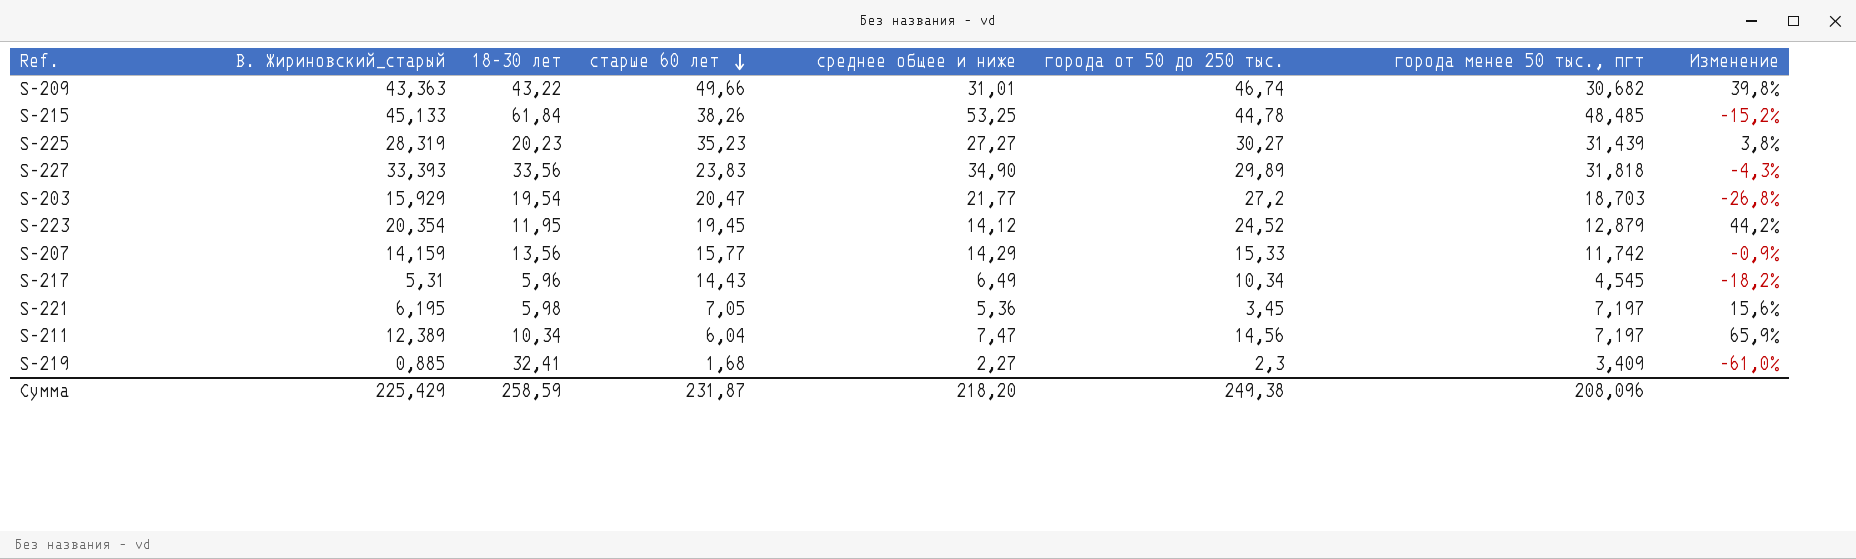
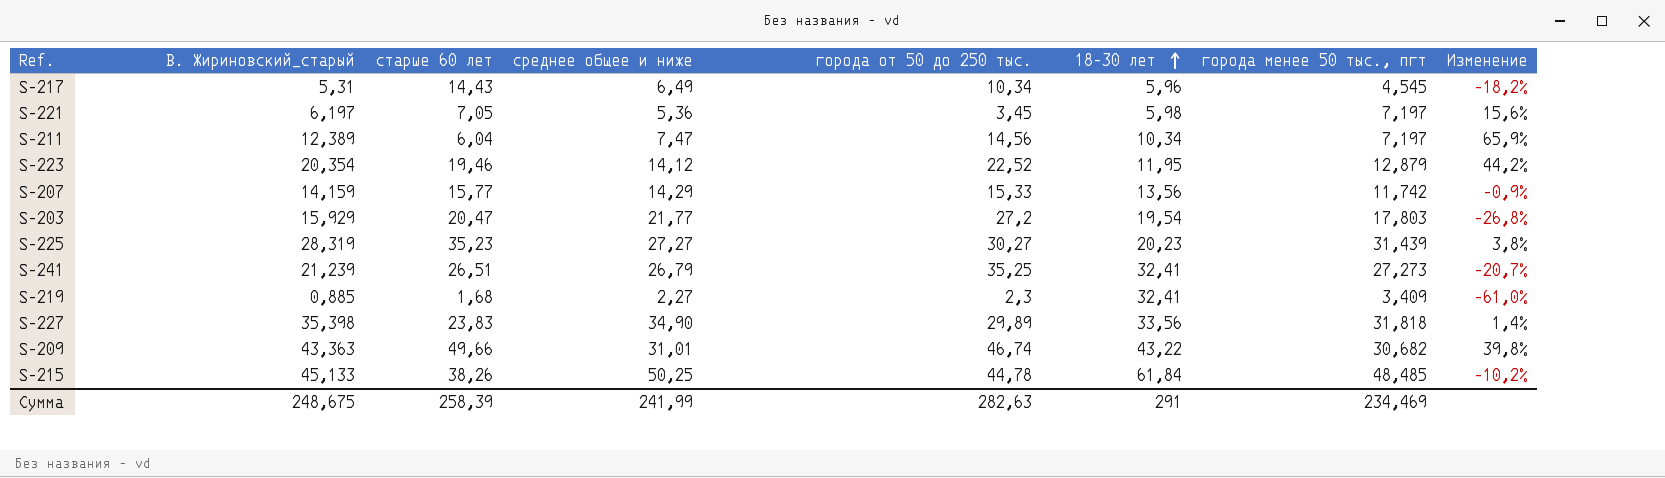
row order: старше 60 лет descending -> 18–30 лет ascending
column 18–30 лет | position: 3 -> 6
S-221 | В. Жириновский_старый: 6,195 -> 6,197
S-223 | старше 60 лет: 19,45 -> 19,46
S-223 | города от 50 до 250 тыс.: 24,52 -> 22,52
S-203 | города менее 50 тыс., пгт: 18,703 -> 17,803
row S-241: none -> 21,239 | 26,51 | 26,79 | 35,25 | 32,41 | 27,273 | -20,7%
S-227 | В. Жириновский_старый: 33,393 -> 35,398
S-227 | Изменение: -4,3% -> 1,4%
S-215 | среднее общее и ниже: 53,25 -> 50,25
S-215 | Изменение: -15,2% -> -10,2%
Сумма | В. Жириновский_старый: 225,429 -> 248,675
Сумма | старше 60 лет: 231,87 -> 258,39
Сумма | среднее общее и ниже: 218,20 -> 241,99
Сумма | города от 50 до 250 тыс.: 249,38 -> 282,63
Сумма | 18–30 лет: 258,59 -> 291
Сумма | города менее 50 тыс., пгт: 208,096 -> 234,469

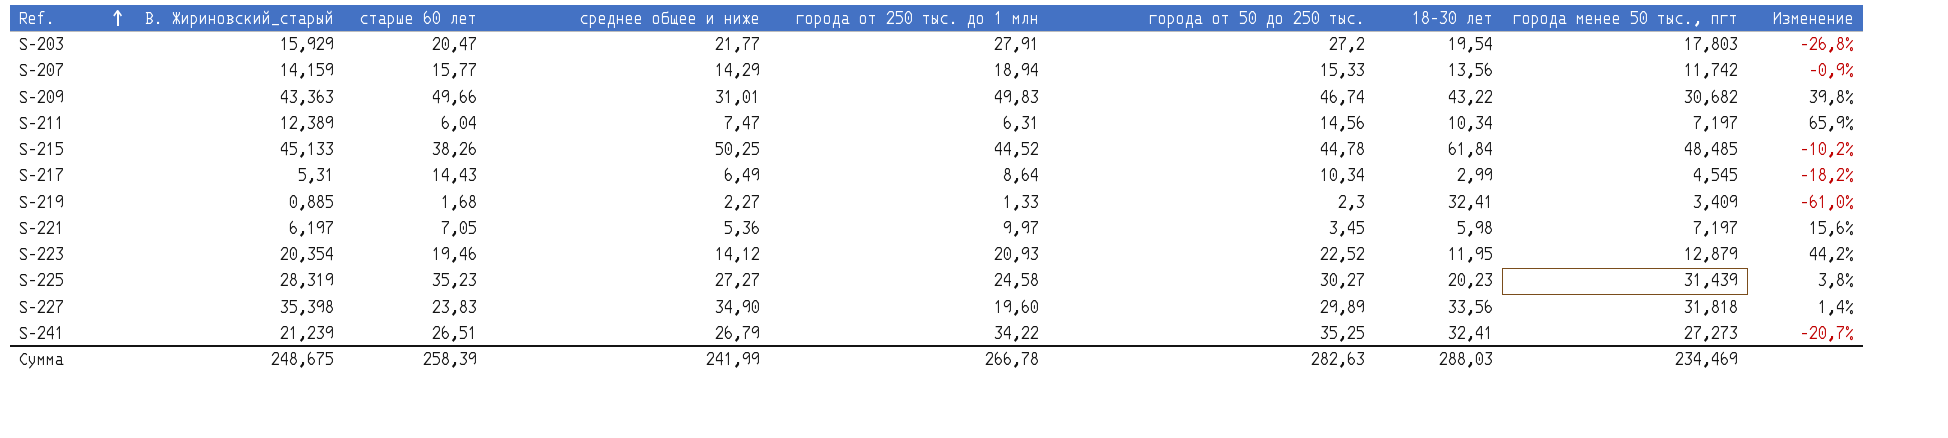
row order: 18–30 лет ascending -> Ref. ascending
column города от 250 тыс. до 1 млн | position: none -> 5
S-217 | 18–30 лет: 5,96 -> 2,99
Сумма | 18–30 лет: 291 -> 288,03

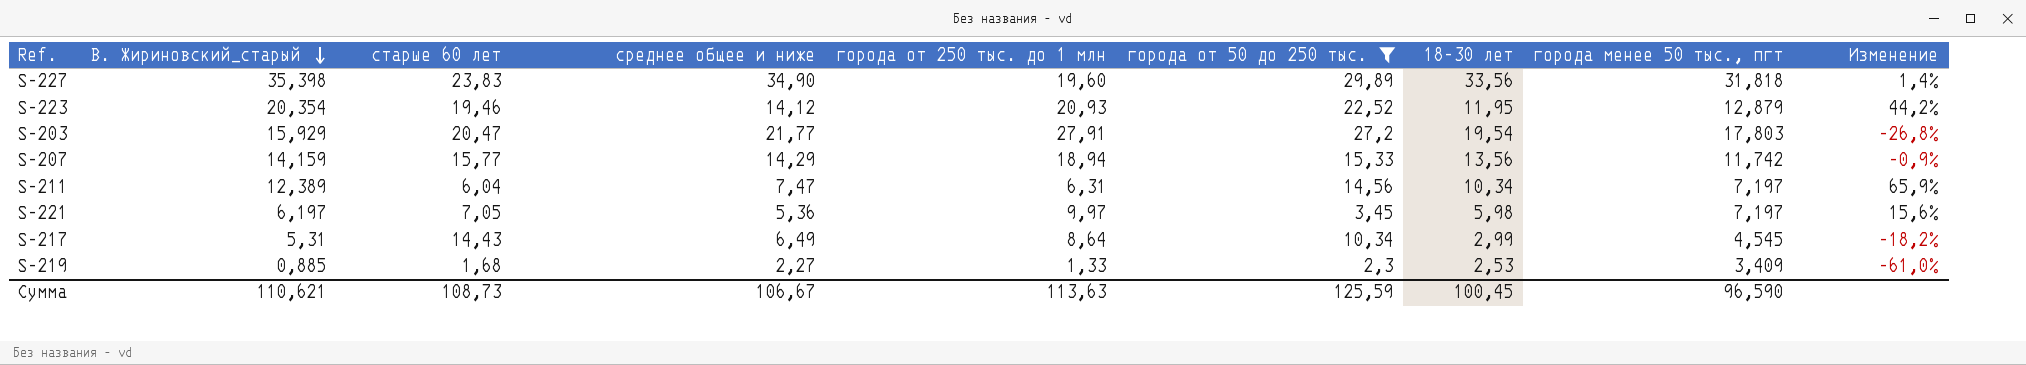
filter: none -> города от 50 до 250 тыс. <= 29,89
row order: Ref. ascending -> В. Жириновский_старый descending
S-219 | 18–30 лет: 32,41 -> 2,53
Сумма | В. Жириновский_старый: 248,675 -> 110,621
Сумма | старше 60 лет: 258,39 -> 108,73
Сумма | среднее общее и ниже: 241,99 -> 106,67
Сумма | города от 250 тыс. до 1 млн: 266,78 -> 113,63
Сумма | города от 50 до 250 тыс.: 282,63 -> 125,59
Сумма | 18–30 лет: 288,03 -> 100,45
Сумма | города менее 50 тыс., пгт: 234,469 -> 96,590

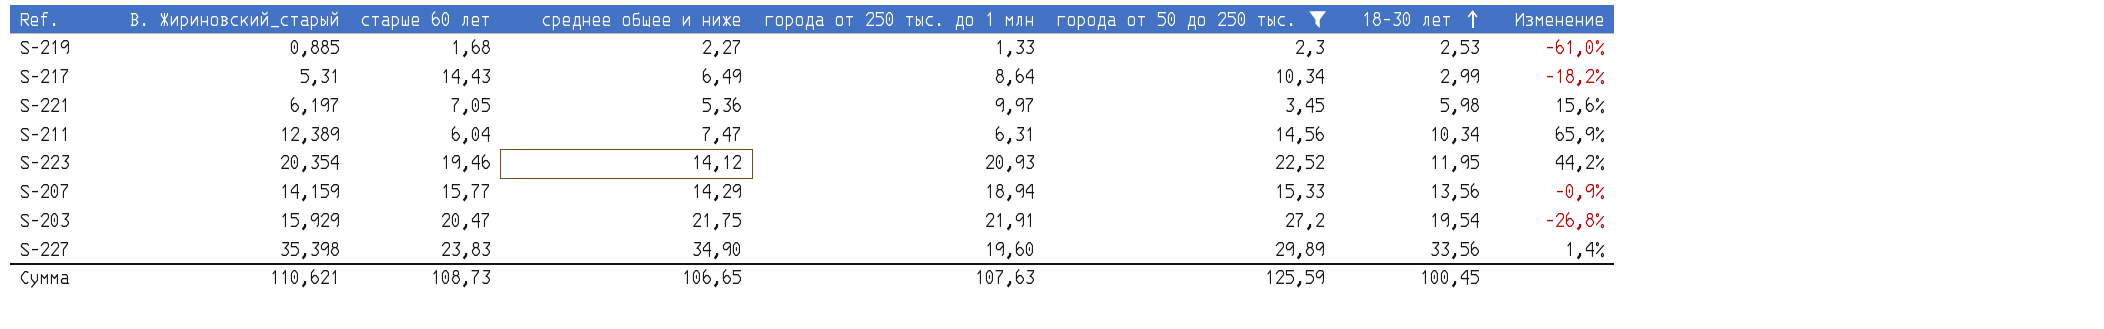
row order: В. Жириновский_старый descending -> 18–30 лет ascending
column города менее 50 тыс., пгт | position: 8 -> none
S-203 | среднее общее и ниже: 21,77 -> 21,75
S-203 | города от 250 тыс. до 1 млн: 27,91 -> 21,91
Сумма | среднее общее и ниже: 106,67 -> 106,65
Сумма | города от 250 тыс. до 1 млн: 113,63 -> 107,63

